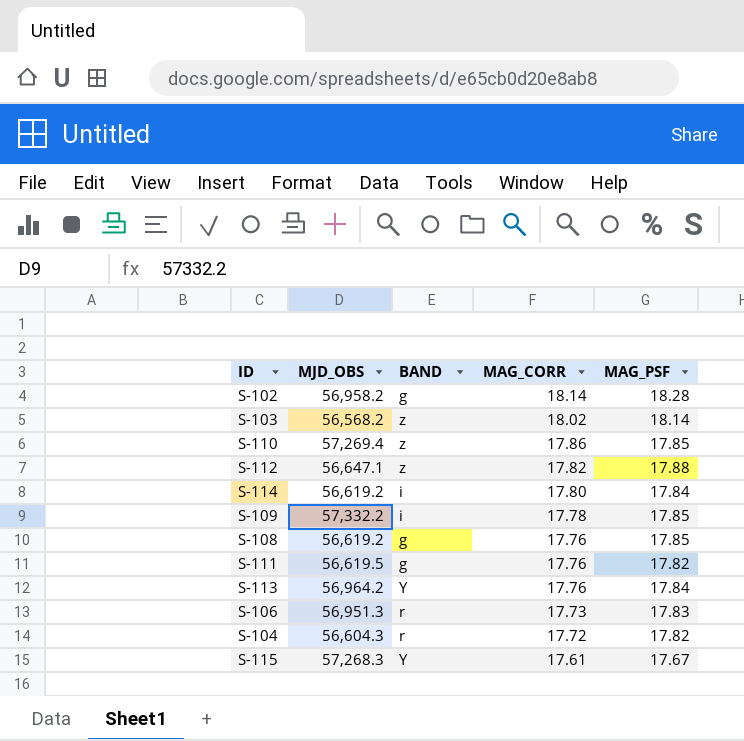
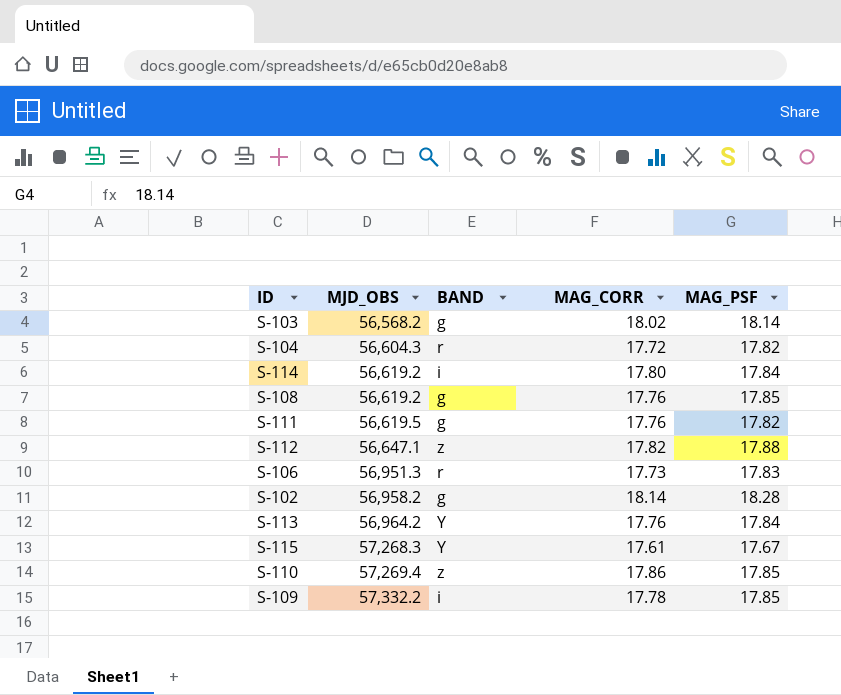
row order: MAG_CORR descending -> MJD_OBS ascending
S-103 | BAND: z -> g

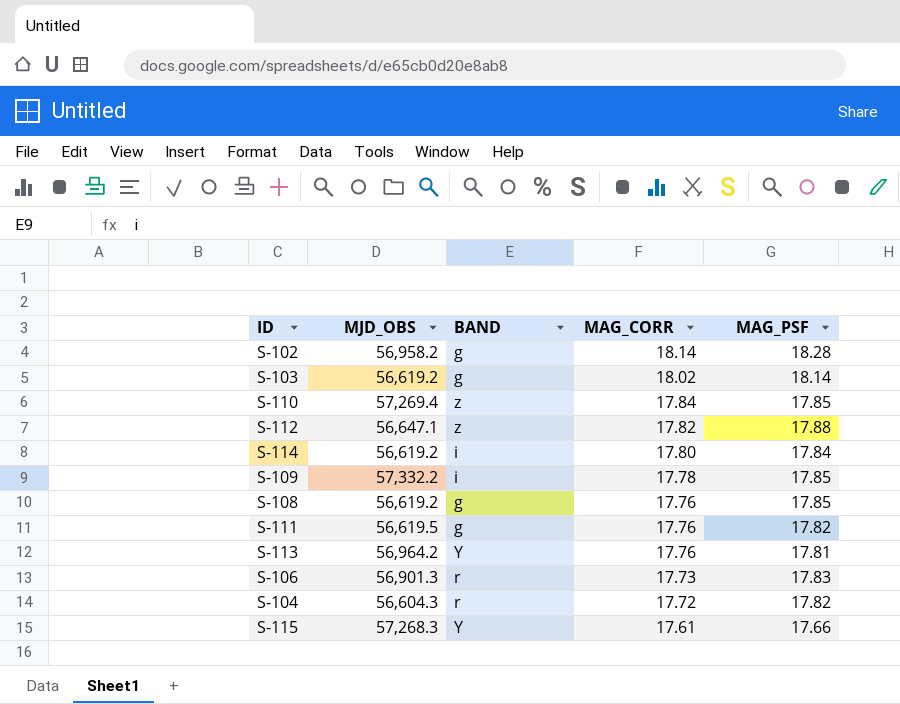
row order: MJD_OBS ascending -> MAG_CORR descending
S-103 | MJD_OBS: 56,568.2 -> 56,619.2
S-110 | MAG_CORR: 17.86 -> 17.84
S-113 | MAG_PSF: 17.84 -> 17.81
S-106 | MJD_OBS: 56,951.3 -> 56,901.3
S-115 | MAG_PSF: 17.67 -> 17.66

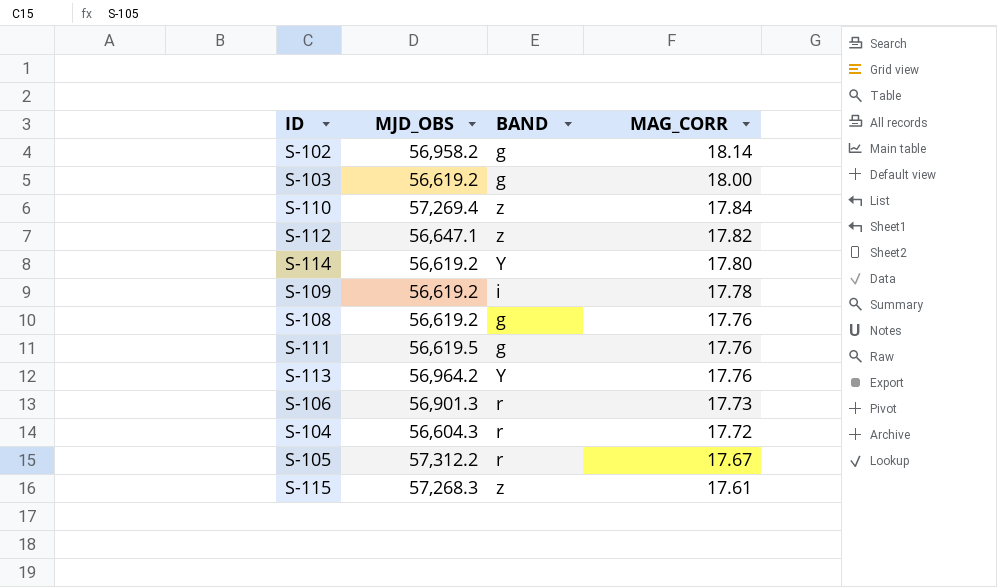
column MAG_PSF | position: 5 -> none
S-103 | MAG_CORR: 18.02 -> 18.00
S-114 | BAND: i -> Y
S-109 | MJD_OBS: 57,332.2 -> 56,619.2
row S-105: none -> 57,312.2 | r | 17.67
S-115 | BAND: Y -> z

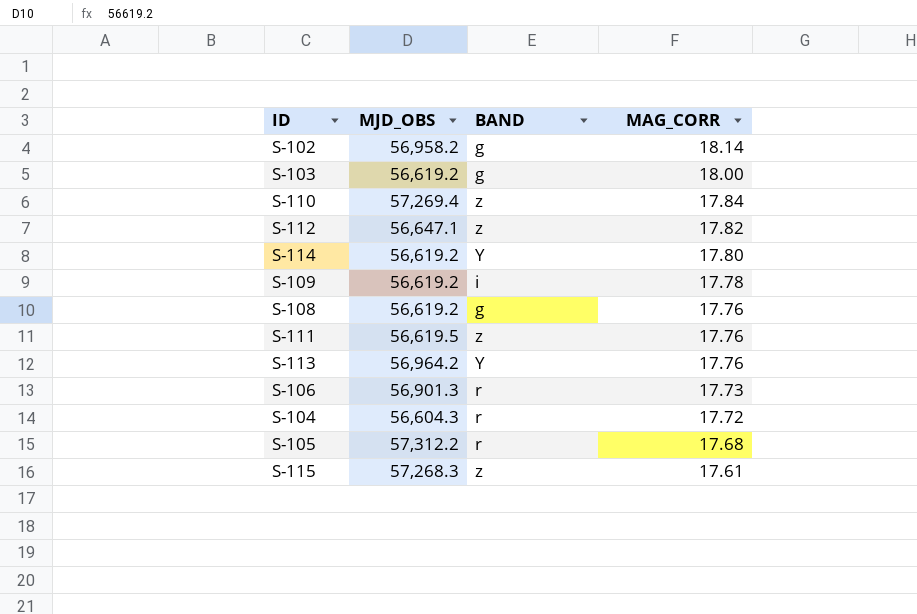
S-111 | BAND: g -> z
S-105 | MAG_CORR: 17.67 -> 17.68

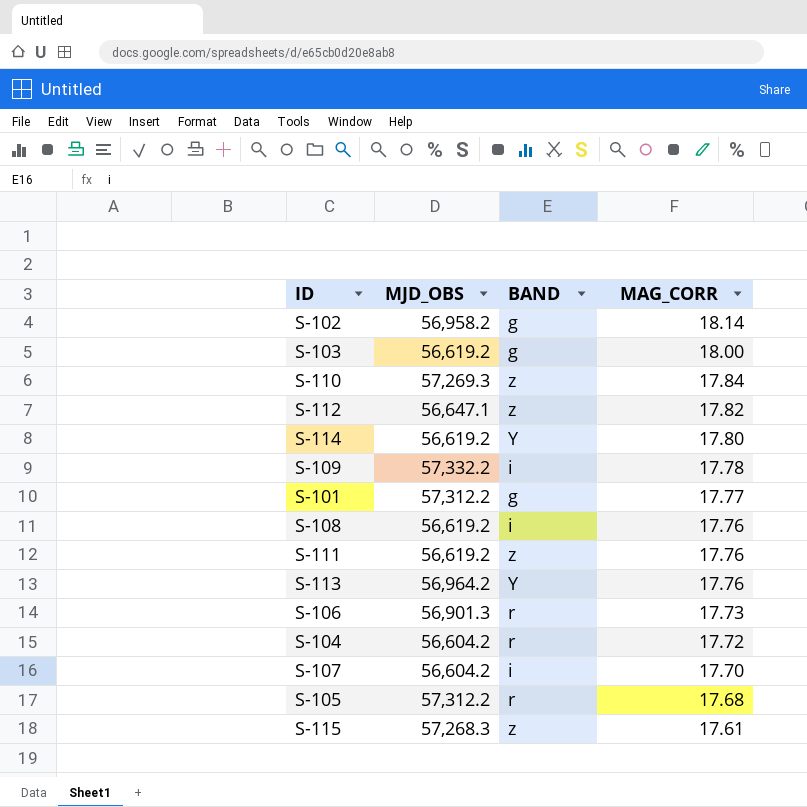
S-110 | MJD_OBS: 57,269.4 -> 57,269.3
S-109 | MJD_OBS: 56,619.2 -> 57,332.2
row S-101: none -> 57,312.2 | g | 17.77
S-108 | BAND: g -> i
S-111 | MJD_OBS: 56,619.5 -> 56,619.2
S-104 | MJD_OBS: 56,604.3 -> 56,604.2
row S-107: none -> 56,604.2 | i | 17.70

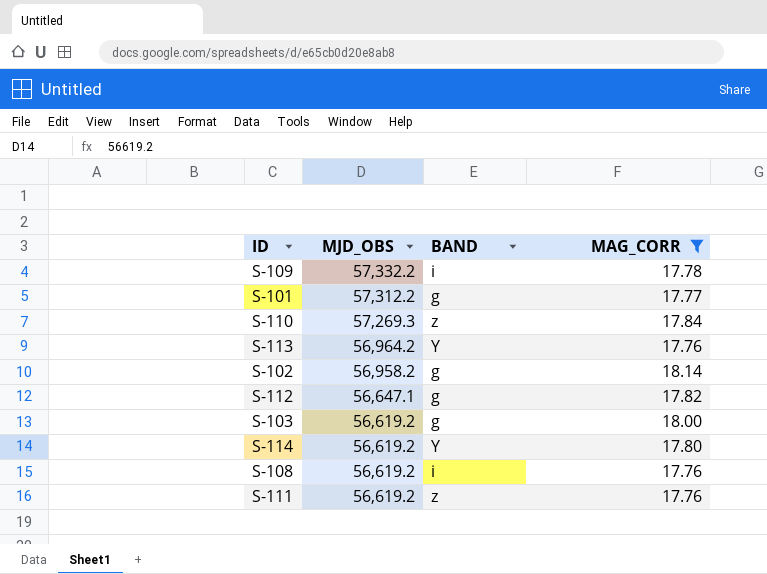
filter: none -> MAG_CORR >= 17.76
row order: MAG_CORR descending -> MJD_OBS descending
S-112 | BAND: z -> g

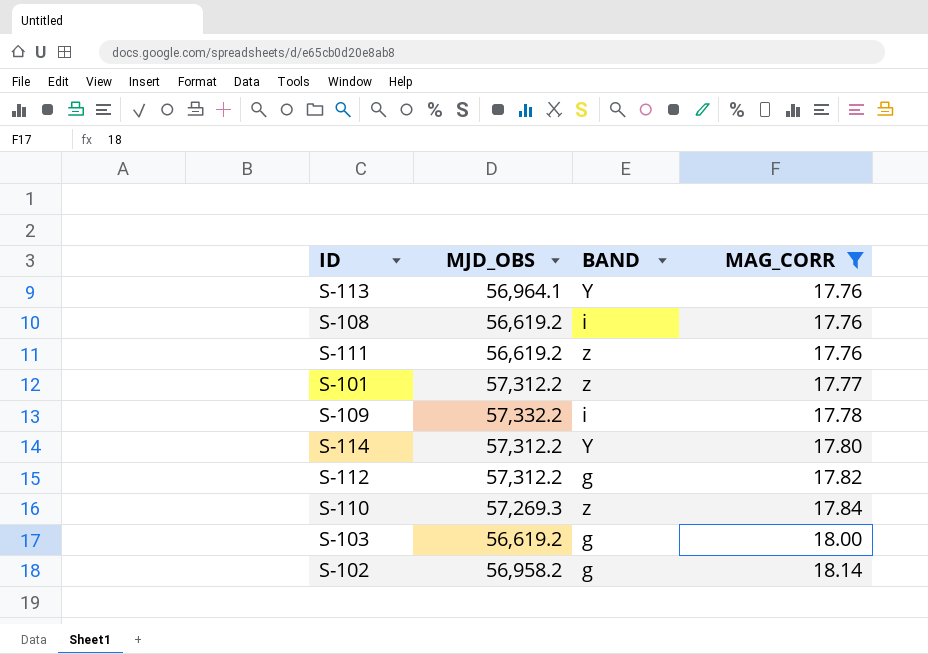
row order: MJD_OBS descending -> MAG_CORR ascending
S-113 | MJD_OBS: 56,964.2 -> 56,964.1
S-101 | BAND: g -> z
S-114 | MJD_OBS: 56,619.2 -> 57,312.2
S-112 | MJD_OBS: 56,647.1 -> 57,312.2

